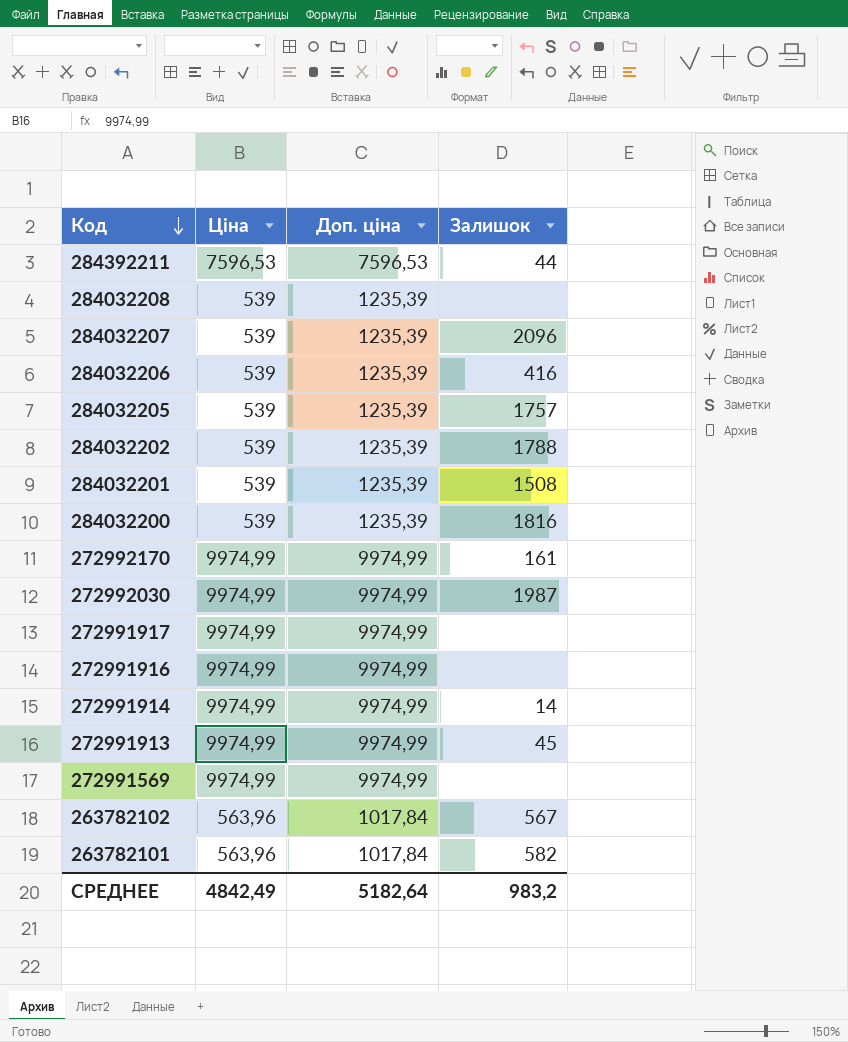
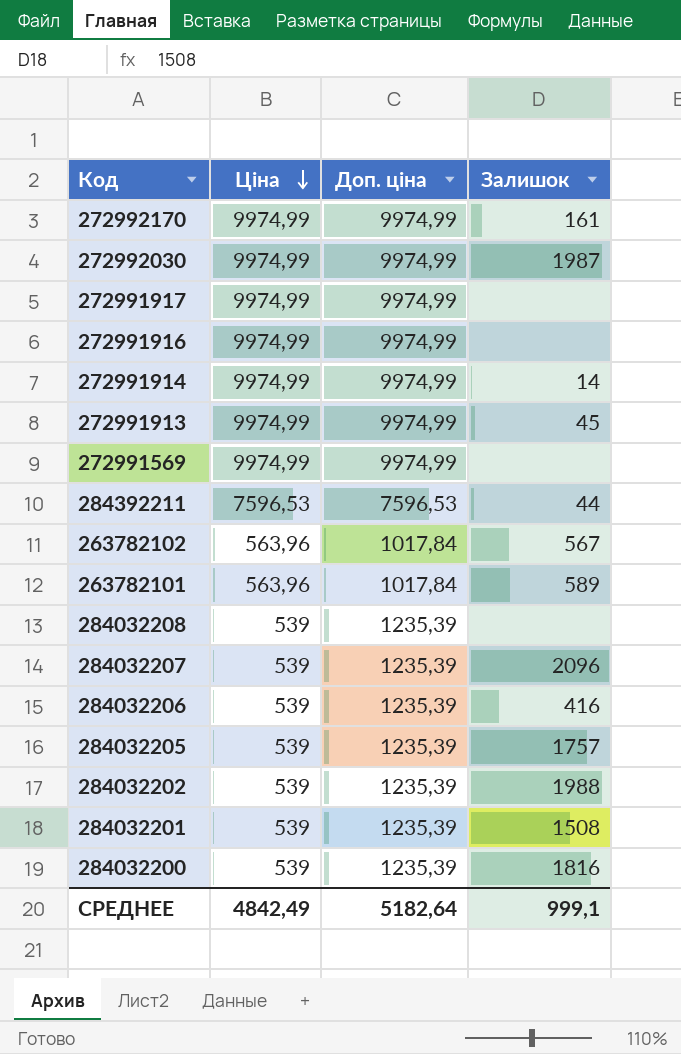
row order: Код descending -> Ціна descending
263782101 | Залишок: 582 -> 589
284032202 | Залишок: 1788 -> 1988
СРЕДНЕЕ | Залишок: 983,2 -> 999,1

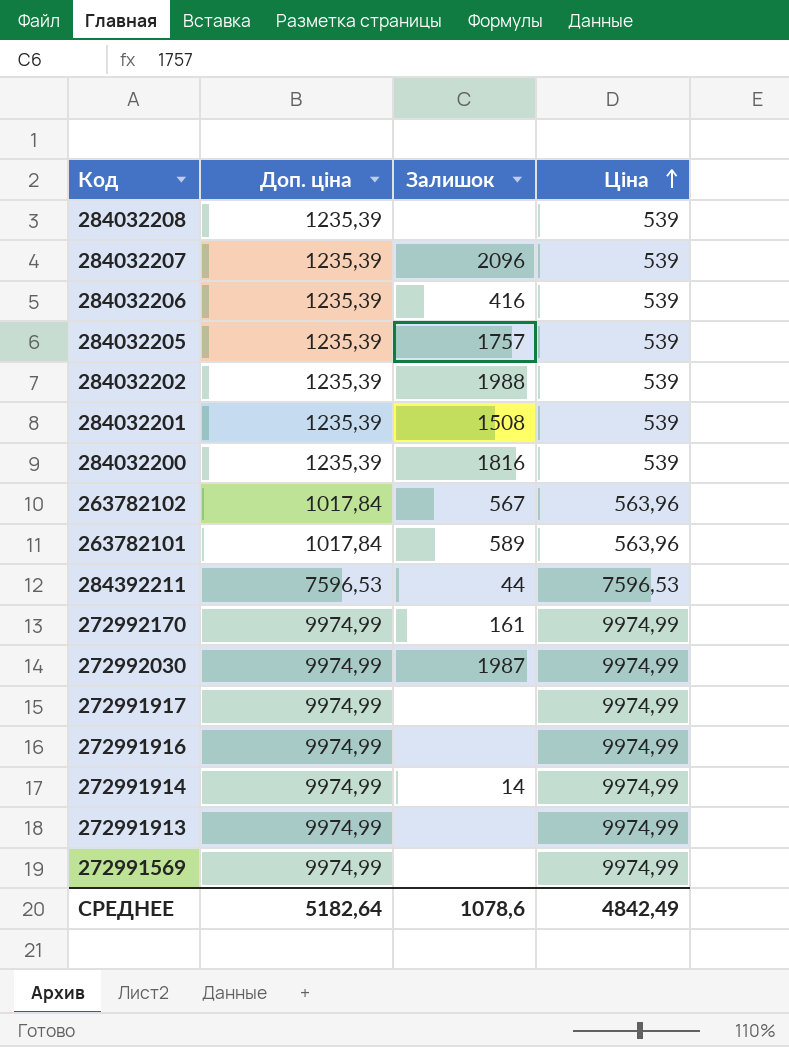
row order: Ціна descending -> Ціна ascending
column Ціна | position: 2 -> 4
272991913 | Залишок: 45 -> none
СРЕДНЕЕ | Залишок: 999,1 -> 1078,6

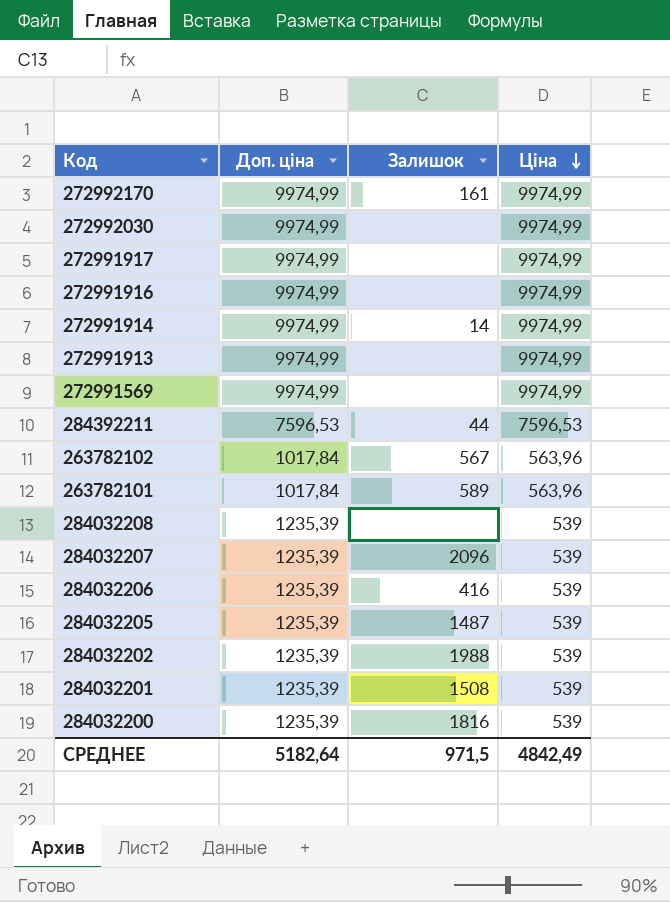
row order: Ціна ascending -> Ціна descending
272992030 | Залишок: 1987 -> none
284032205 | Залишок: 1757 -> 1487
СРЕДНЕЕ | Залишок: 1078,6 -> 971,5

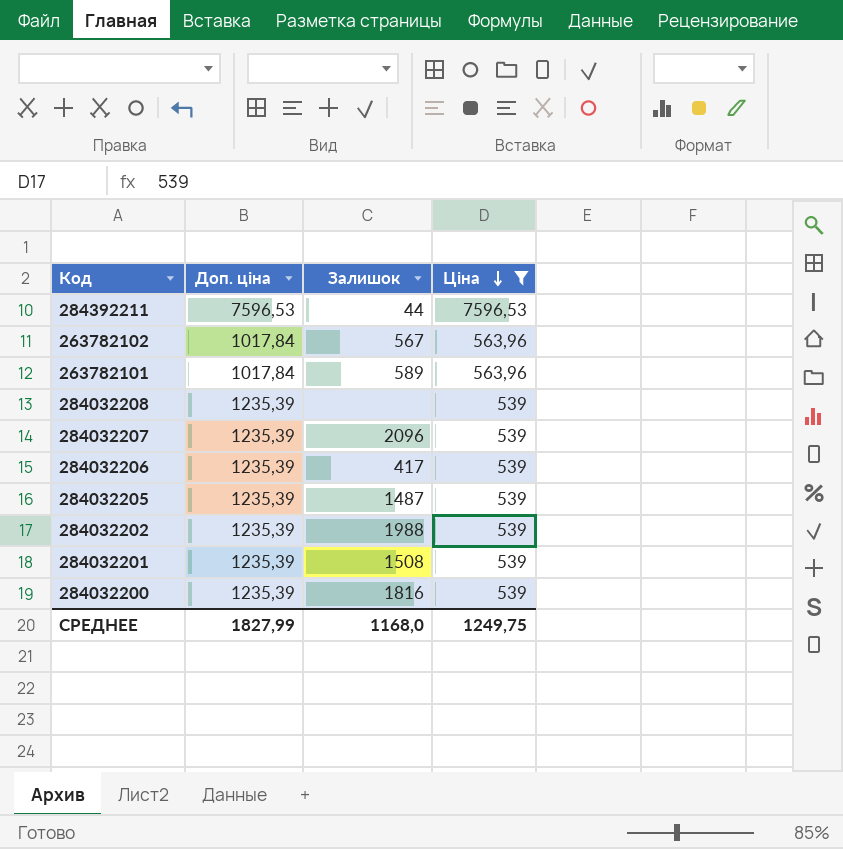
filter: none -> Ціна != 9974,99
284032206 | Залишок: 416 -> 417
СРЕДНЕЕ | Доп. ціна: 5182,64 -> 1827,99
СРЕДНЕЕ | Залишок: 971,5 -> 1168,0
СРЕДНЕЕ | Ціна: 4842,49 -> 1249,75

